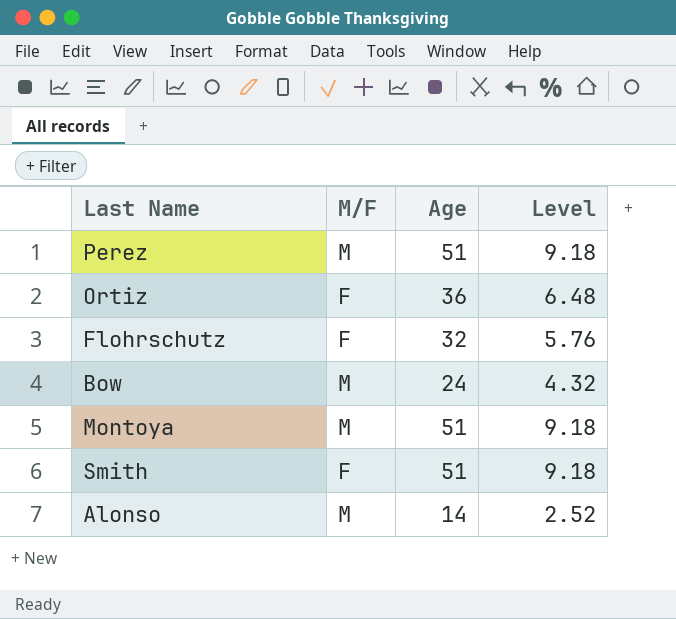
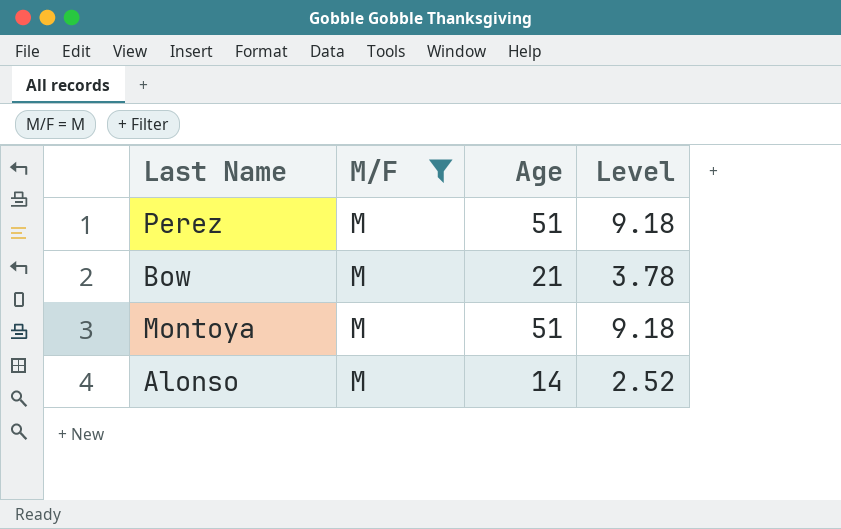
filter: none -> M/F = M
Bow | Age: 24 -> 21
Bow | Level: 4.32 -> 3.78

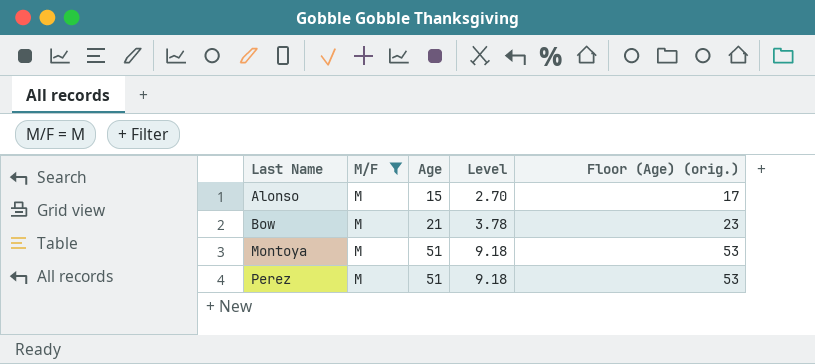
row order: none -> Last Name ascending
column Floor (Age) (orig.) | formula: none -> [Age] + 2
Alonso | Age: 14 -> 15
Alonso | Level: 2.52 -> 2.70

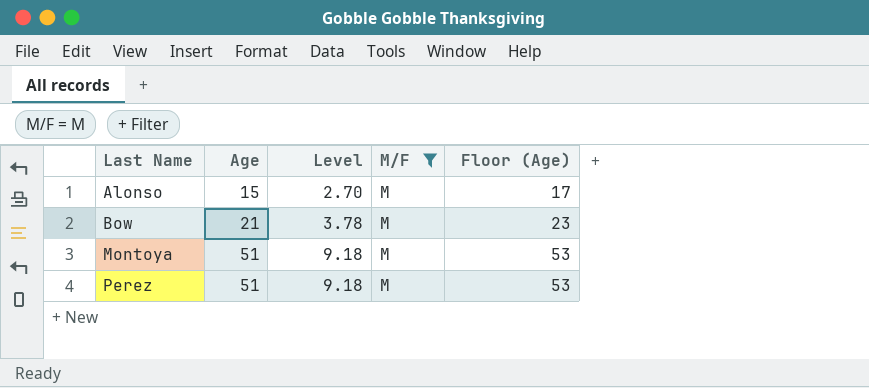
column M/F | position: 2 -> 4
column name: Floor (Age) (orig.) -> Floor (Age)

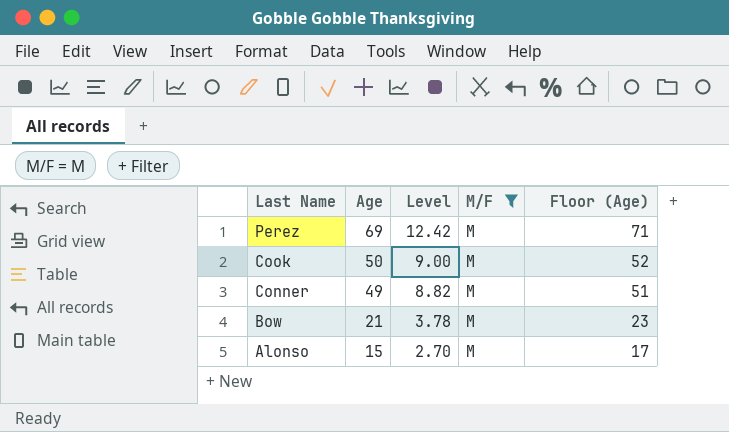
row order: Last Name ascending -> Last Name descending
row Montoya: 51 | 9.18 | M | 53 -> none
Perez | Age: 51 -> 69
Perez | Level: 9.18 -> 12.42
Perez | Floor (Age): 53 -> 71
row Cook: none -> 50 | 9.00 | M | 52
row Conner: none -> 49 | 8.82 | M | 51

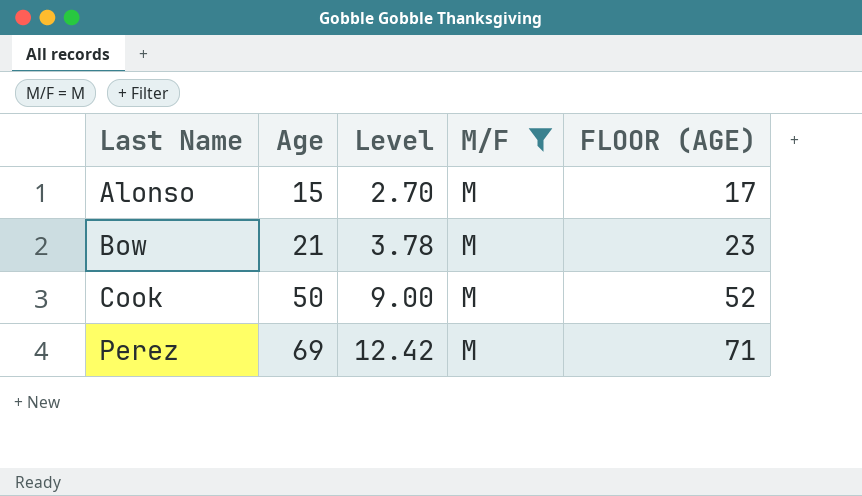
row order: Last Name descending -> Last Name ascending
column name: Floor (Age) -> FLOOR (AGE)
row Conner: 49 | 8.82 | M | 51 -> none

